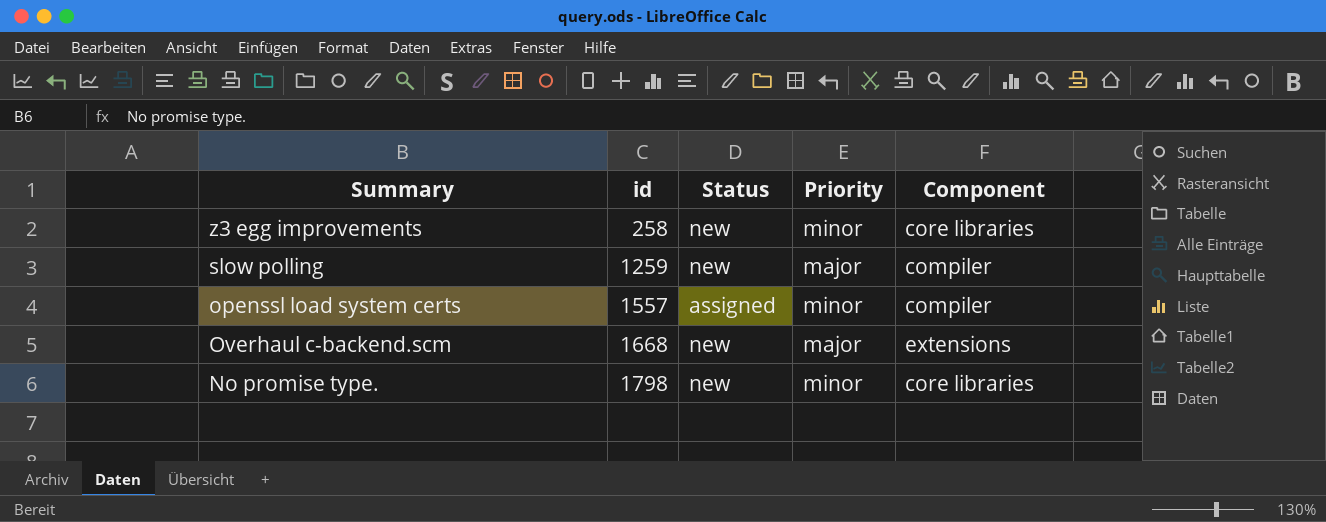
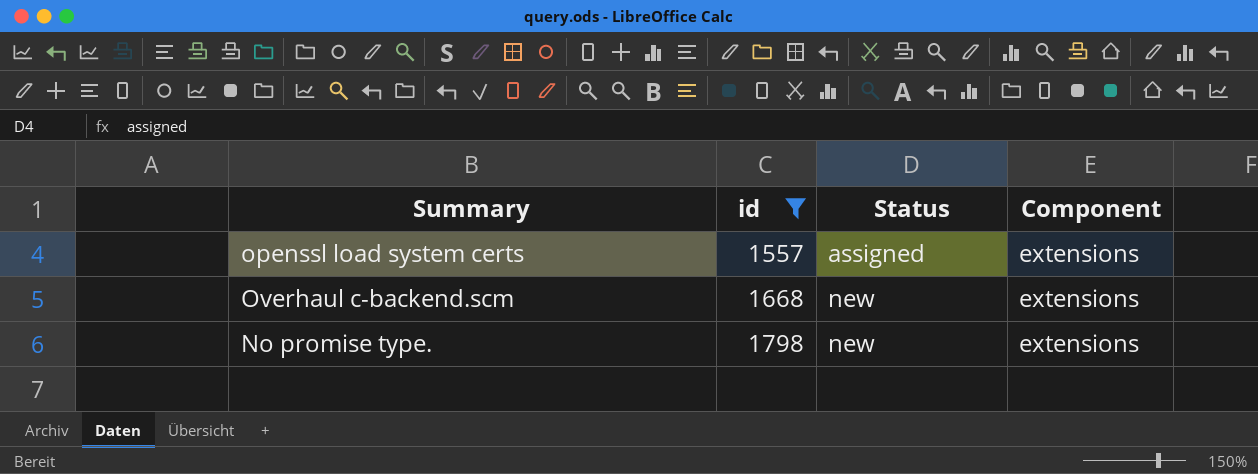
filter: none -> id >= 1557
column Priority | position: 4 -> none
openssl load system certs | Component: compiler -> extensions
No promise type. | Component: core libraries -> extensions

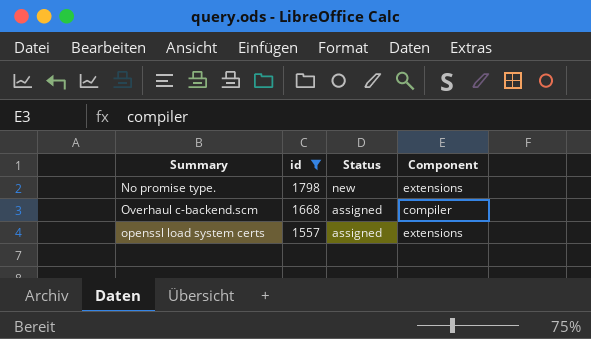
row order: id ascending -> id descending
Overhaul c-backend.scm | Status: new -> assigned
Overhaul c-backend.scm | Component: extensions -> compiler

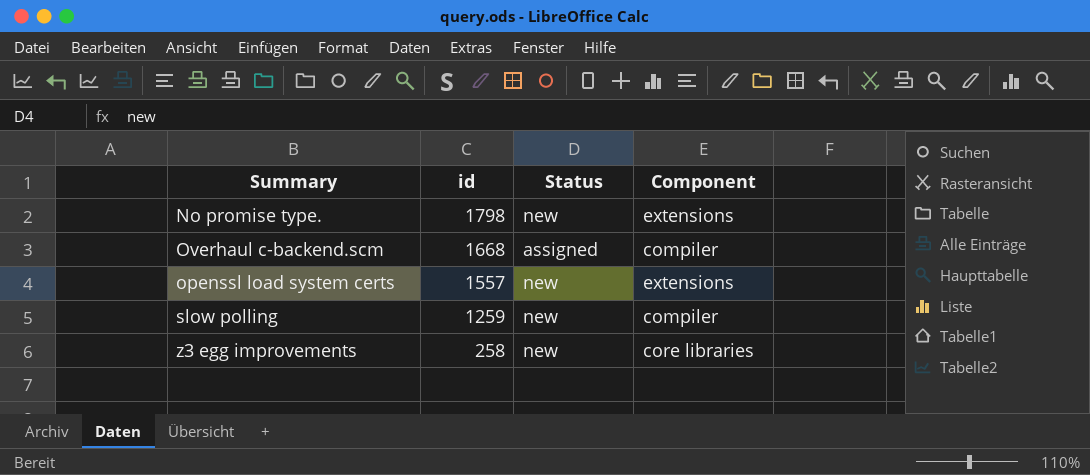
filter: id >= 1557 -> none
openssl load system certs | Status: assigned -> new

